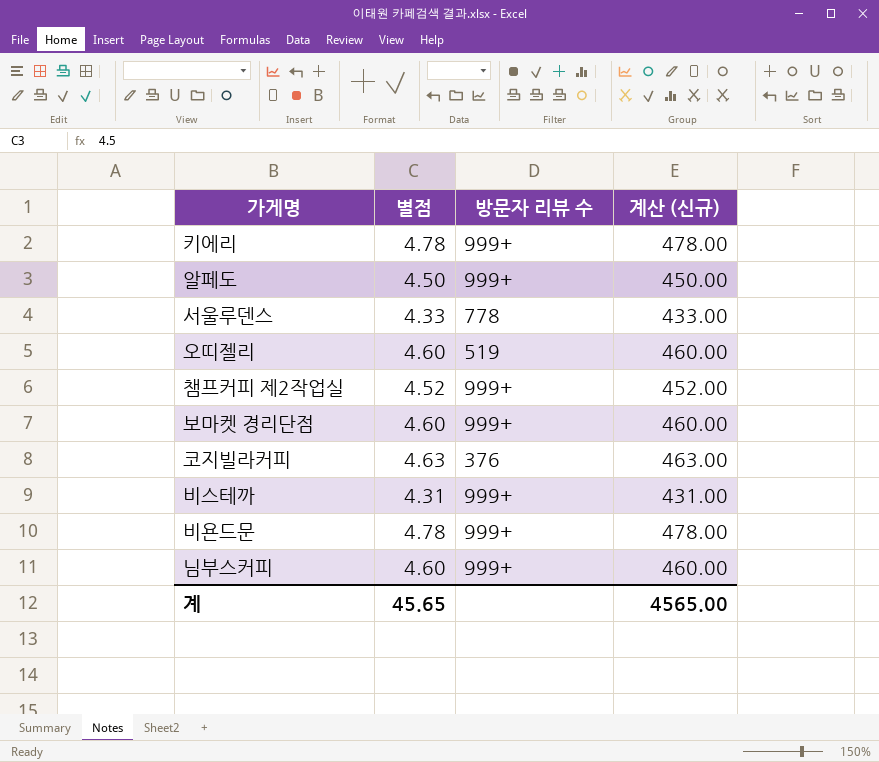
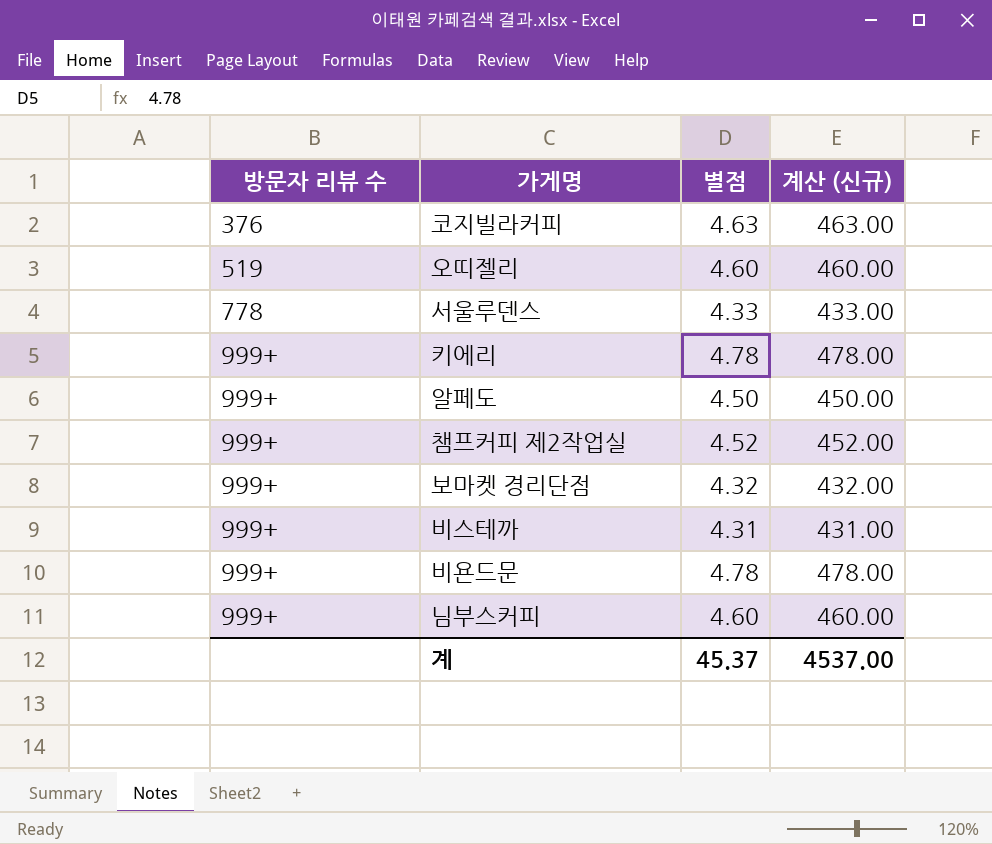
row order: none -> 방문자 리뷰 수 ascending
column 방문자 리뷰 수 | position: 3 -> 1
보마켓 경리단점 | 별점: 4.60 -> 4.32
보마켓 경리단점 | 계산 (신규): 460.00 -> 432.00
계 | 별점: 45.65 -> 45.37
계 | 계산 (신규): 4565.00 -> 4537.00

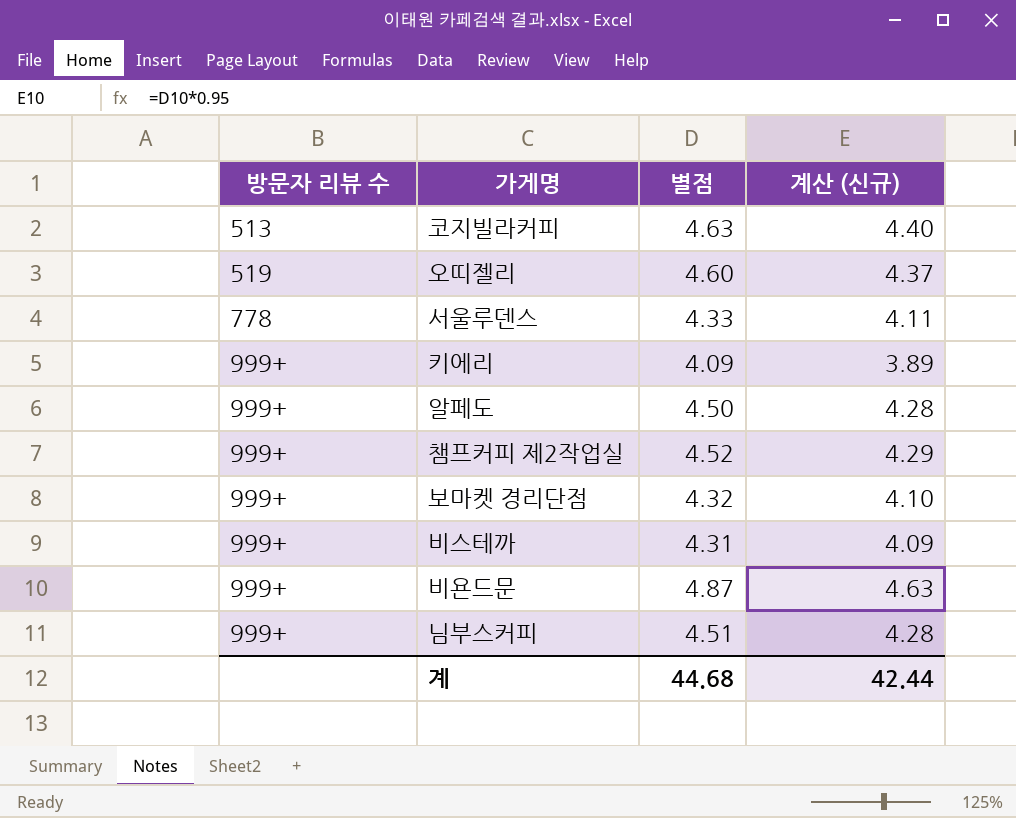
column 계산 (신규) | formula: [별점] * 100 -> [별점] * 0.95
코지빌라커피 | 방문자 리뷰 수: 376 -> 513
키에리 | 별점: 4.78 -> 4.09
비욘드문 | 별점: 4.78 -> 4.87
님부스커피 | 별점: 4.60 -> 4.51
계 | 별점: 45.37 -> 44.68
계 | 계산 (신규): 4537.00 -> 42.44

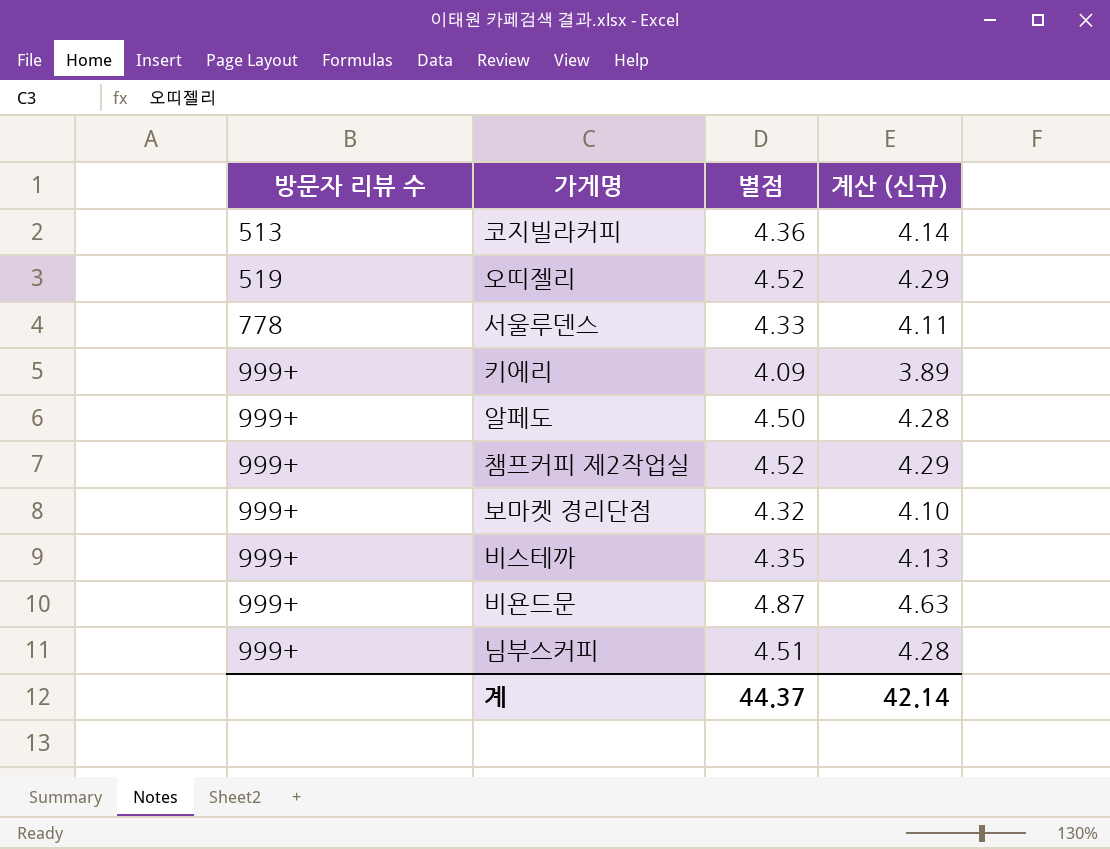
코지빌라커피 | 별점: 4.63 -> 4.36
코지빌라커피 | 계산 (신규): 4.40 -> 4.14
오띠젤리 | 별점: 4.60 -> 4.52
오띠젤리 | 계산 (신규): 4.37 -> 4.29
비스테까 | 별점: 4.31 -> 4.35
비스테까 | 계산 (신규): 4.09 -> 4.13
계 | 별점: 44.68 -> 44.37
계 | 계산 (신규): 42.44 -> 42.14

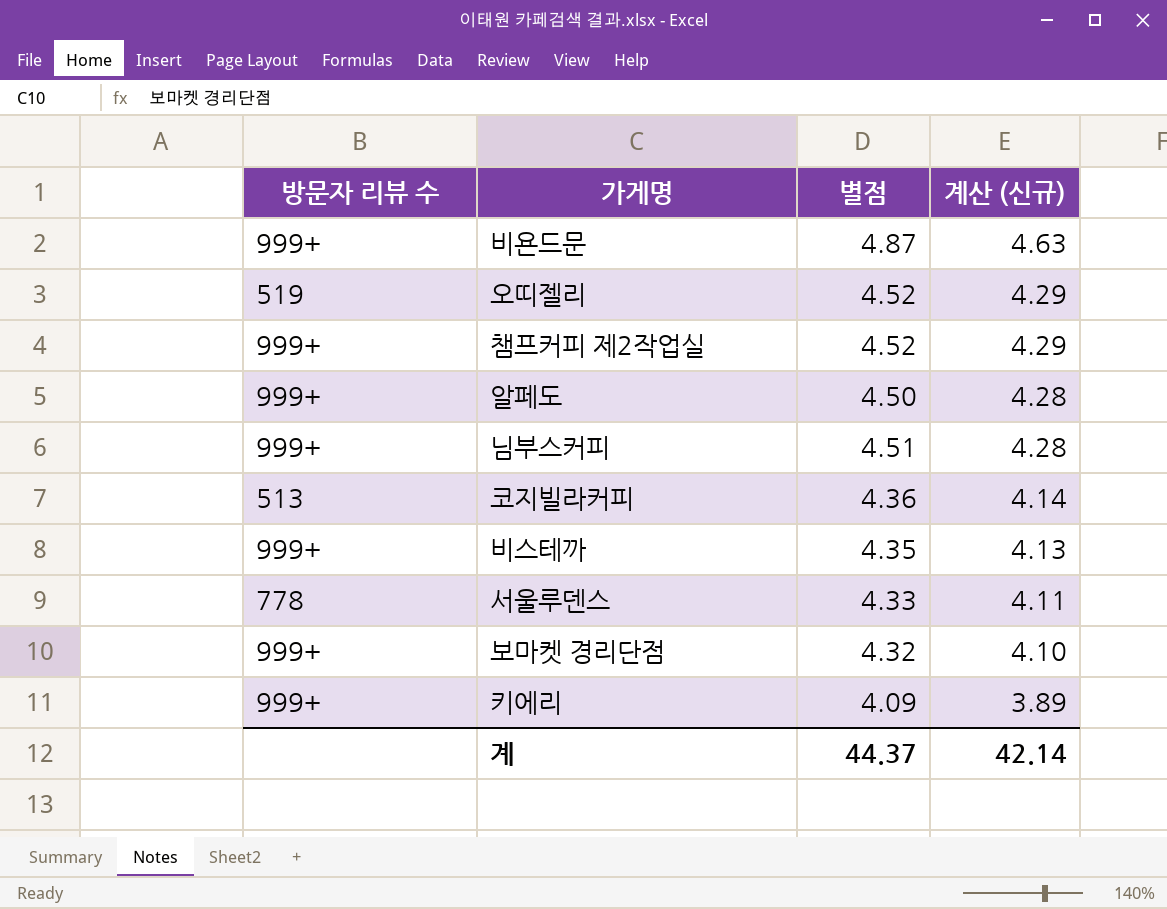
row order: 방문자 리뷰 수 ascending -> 계산 (신규) descending

